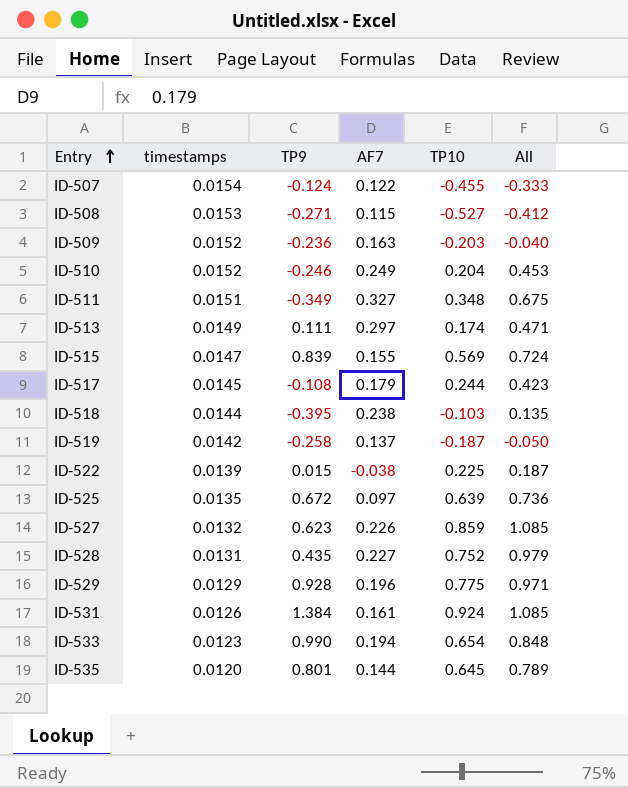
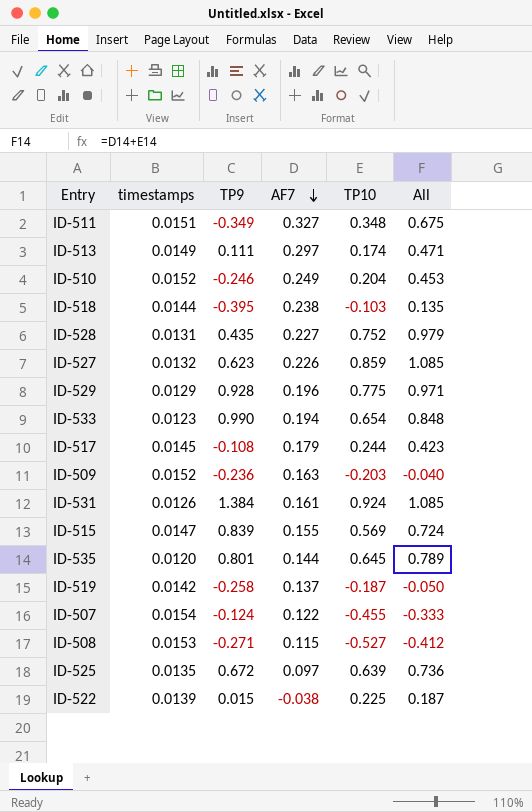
row order: Entry ascending -> AF7 descending

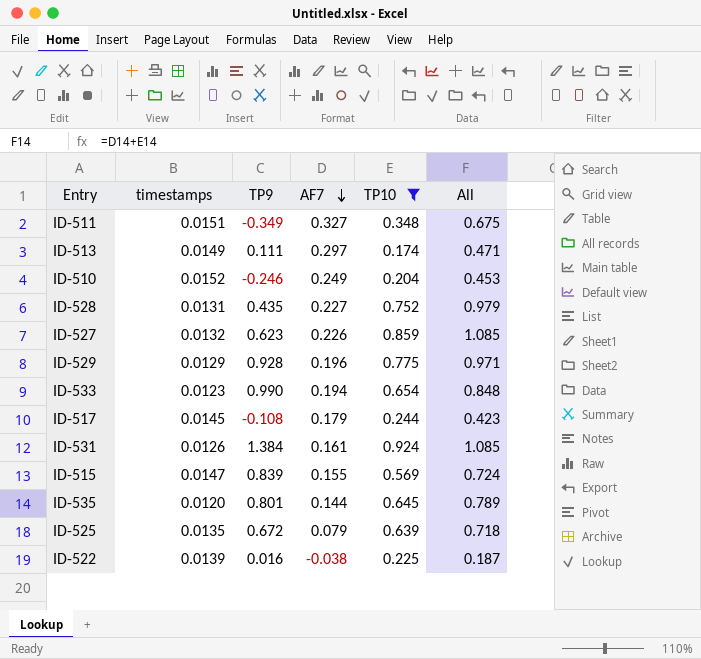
filter: none -> TP10 >= 0.174
ID-525 | AF7: 0.097 -> 0.079
ID-525 | All: 0.736 -> 0.718
ID-522 | TP9: 0.015 -> 0.016

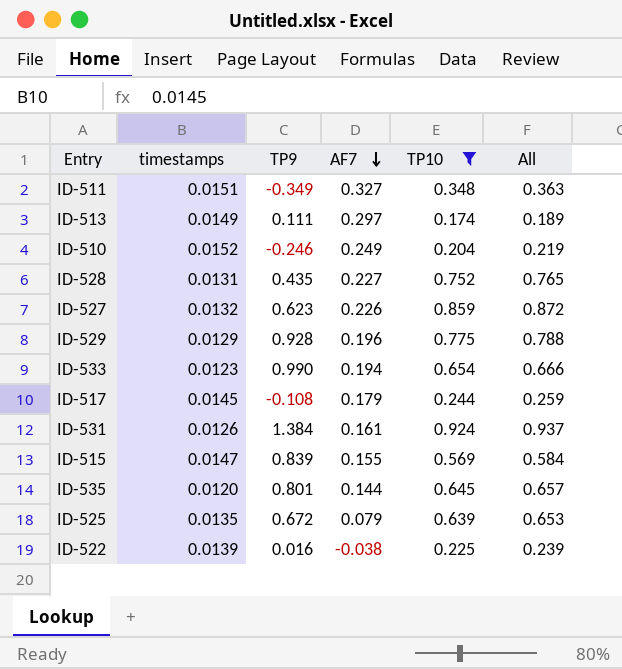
column All | formula: [AF7] + [TP10] -> [timestamps] + [TP10]

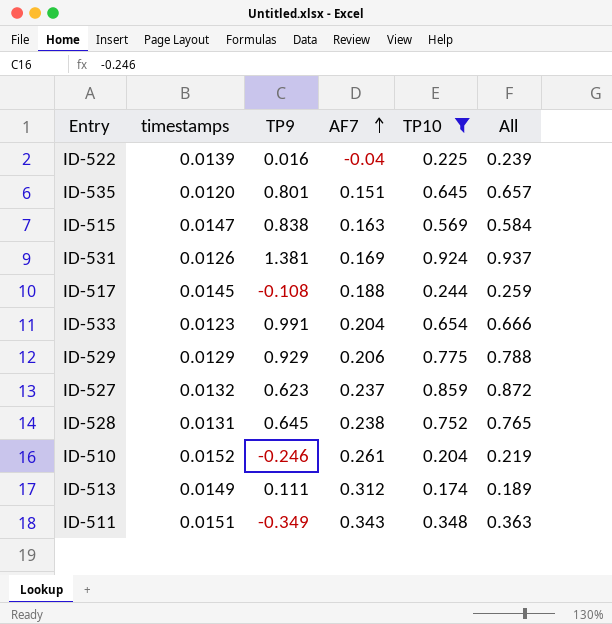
row order: AF7 descending -> AF7 ascending
row ID-525: 0.0135 | 0.672 | 0.079 | 0.639 | 0.653 -> none
ID-522 | AF7: -0.038 -> -0.04
ID-535 | AF7: 0.144 -> 0.151
ID-515 | TP9: 0.839 -> 0.838
ID-515 | AF7: 0.155 -> 0.163
ID-531 | TP9: 1.384 -> 1.381
ID-531 | AF7: 0.161 -> 0.169
ID-517 | AF7: 0.179 -> 0.188
ID-533 | TP9: 0.990 -> 0.991
ID-533 | AF7: 0.194 -> 0.204
ID-529 | TP9: 0.928 -> 0.929
ID-529 | AF7: 0.196 -> 0.206
ID-527 | AF7: 0.226 -> 0.237
ID-528 | TP9: 0.435 -> 0.645
ID-528 | AF7: 0.227 -> 0.238
ID-510 | AF7: 0.249 -> 0.261
ID-513 | AF7: 0.297 -> 0.312
ID-511 | AF7: 0.327 -> 0.343

